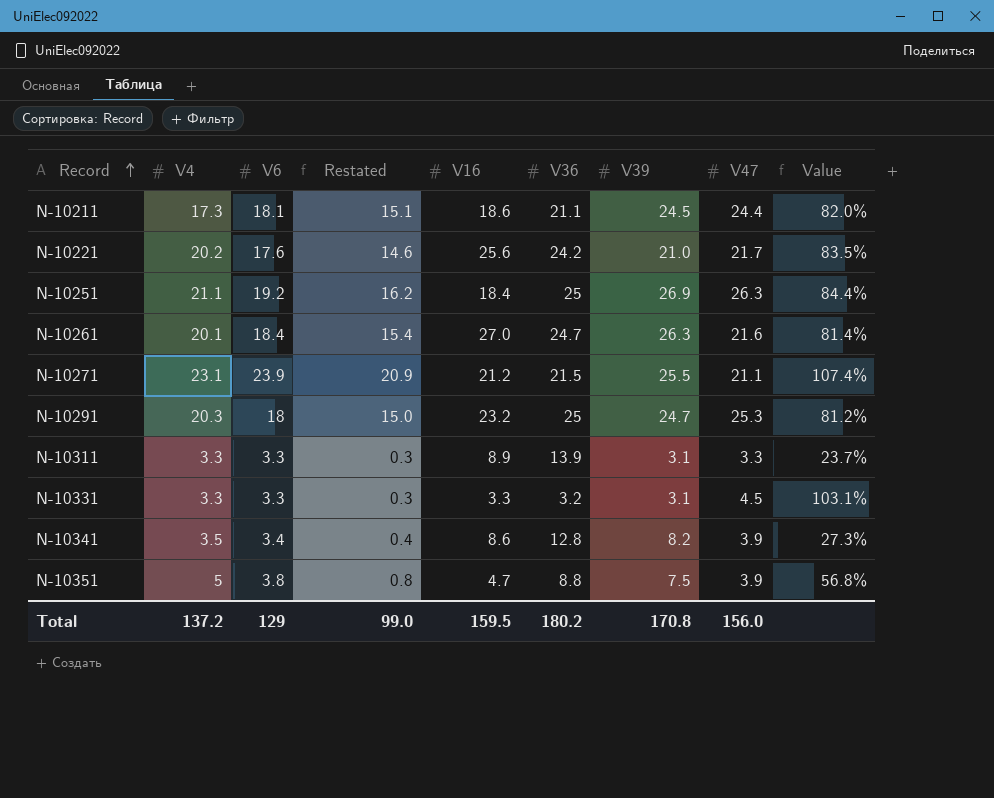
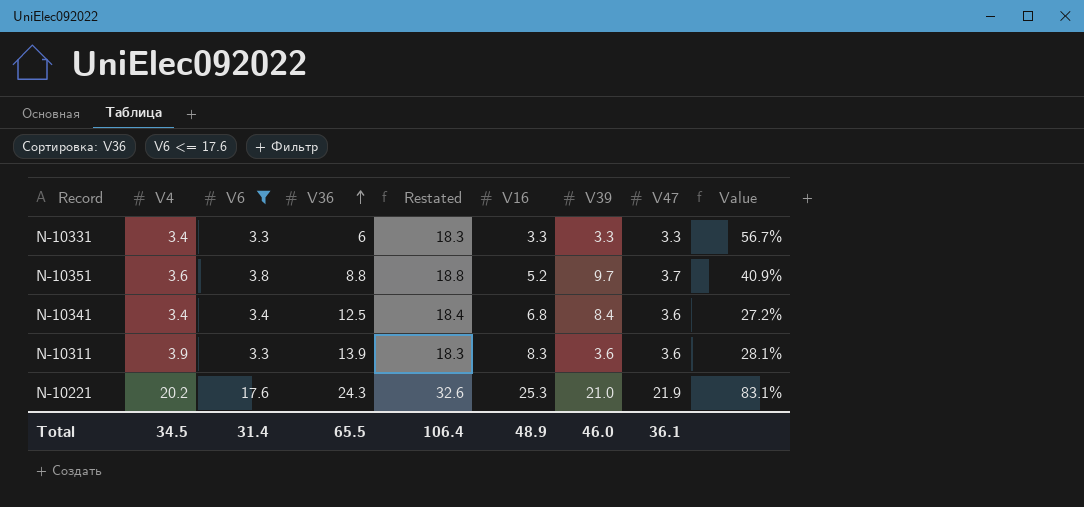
filter: none -> V6 <= 17.6
row order: Record ascending -> V36 ascending
column V36 | position: 6 -> 4
column Restated | formula: [V6] - 3 -> [V6] + 15
N-10331 | V4: 3.3 -> 3.4
N-10331 | V36: 3.2 -> 6
N-10331 | V39: 3.1 -> 3.3
N-10331 | V47: 4.5 -> 3.3
N-10331 | Value: 103.1% -> 56.7%
N-10351 | V4: 5 -> 3.6
N-10351 | V16: 4.7 -> 5.2
N-10351 | V39: 7.5 -> 9.7
N-10351 | V47: 3.9 -> 3.7
N-10351 | Value: 56.8% -> 40.9%
N-10341 | V4: 3.5 -> 3.4
N-10341 | V36: 12.8 -> 12.5
N-10341 | V16: 8.6 -> 6.8
N-10341 | V39: 8.2 -> 8.4
N-10341 | V47: 3.9 -> 3.6
N-10341 | Value: 27.3% -> 27.2%
N-10311 | V4: 3.3 -> 3.9
N-10311 | V16: 8.9 -> 8.3
N-10311 | V39: 3.1 -> 3.6
N-10311 | V47: 3.3 -> 3.6
N-10311 | Value: 23.7% -> 28.1%
N-10221 | V36: 24.2 -> 24.3
N-10221 | V16: 25.6 -> 25.3
N-10221 | V47: 21.7 -> 21.9
N-10221 | Value: 83.5% -> 83.1%
Total | V4: 137.2 -> 34.5
Total | V6: 129 -> 31.4
Total | V36: 180.2 -> 65.5
Total | Restated: 99.0 -> 106.4
Total | V16: 159.5 -> 48.9
Total | V39: 170.8 -> 46.0
Total | V47: 156.0 -> 36.1

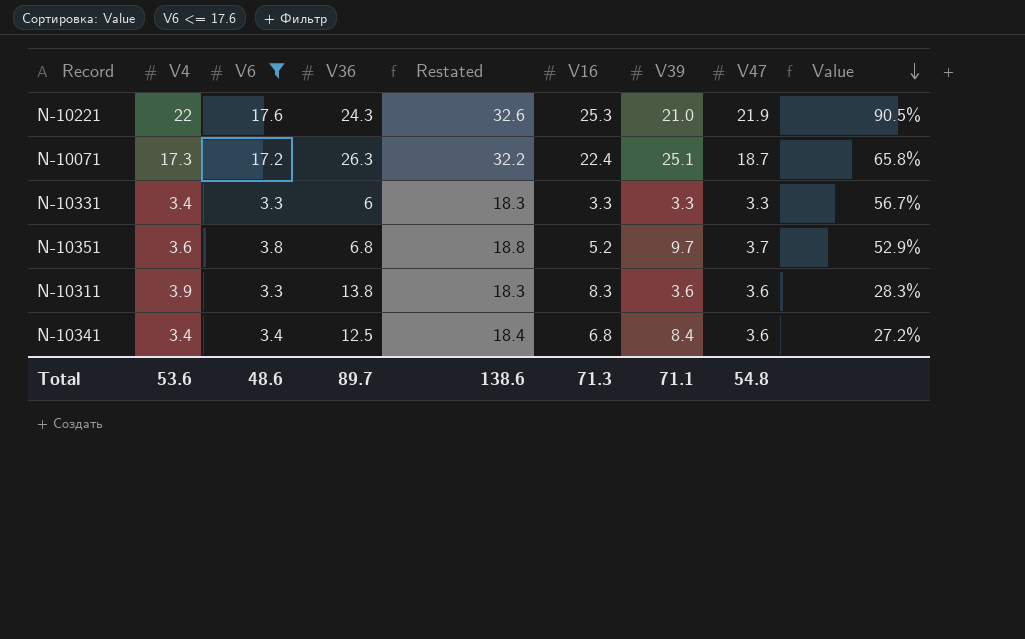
row order: V36 ascending -> Value descending
N-10221 | V4: 20.2 -> 22
N-10221 | Value: 83.1% -> 90.5%
row N-10071: none -> 17.3 | 17.2 | 26.3 | 32.2 | 22.4 | 25.1 | 18.7 | 65.8%
N-10351 | V36: 8.8 -> 6.8
N-10351 | Value: 40.9% -> 52.9%
N-10311 | V36: 13.9 -> 13.8
N-10311 | Value: 28.1% -> 28.3%
Total | V4: 34.5 -> 53.6
Total | V6: 31.4 -> 48.6
Total | V36: 65.5 -> 89.7
Total | Restated: 106.4 -> 138.6
Total | V16: 48.9 -> 71.3
Total | V39: 46.0 -> 71.1
Total | V47: 36.1 -> 54.8

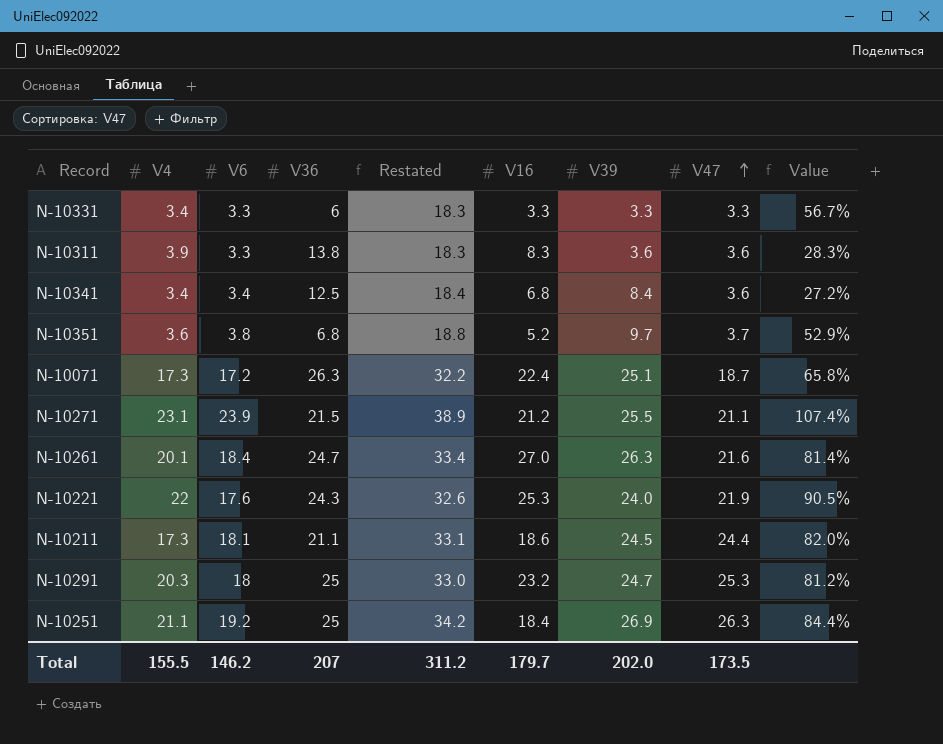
filter: V6 <= 17.6 -> none
row order: Value descending -> V47 ascending
N-10221 | V39: 21.0 -> 24.0
Total | V4: 53.6 -> 155.5
Total | V6: 48.6 -> 146.2
Total | V36: 89.7 -> 207
Total | Restated: 138.6 -> 311.2
Total | V16: 71.3 -> 179.7
Total | V39: 71.1 -> 202.0
Total | V47: 54.8 -> 173.5

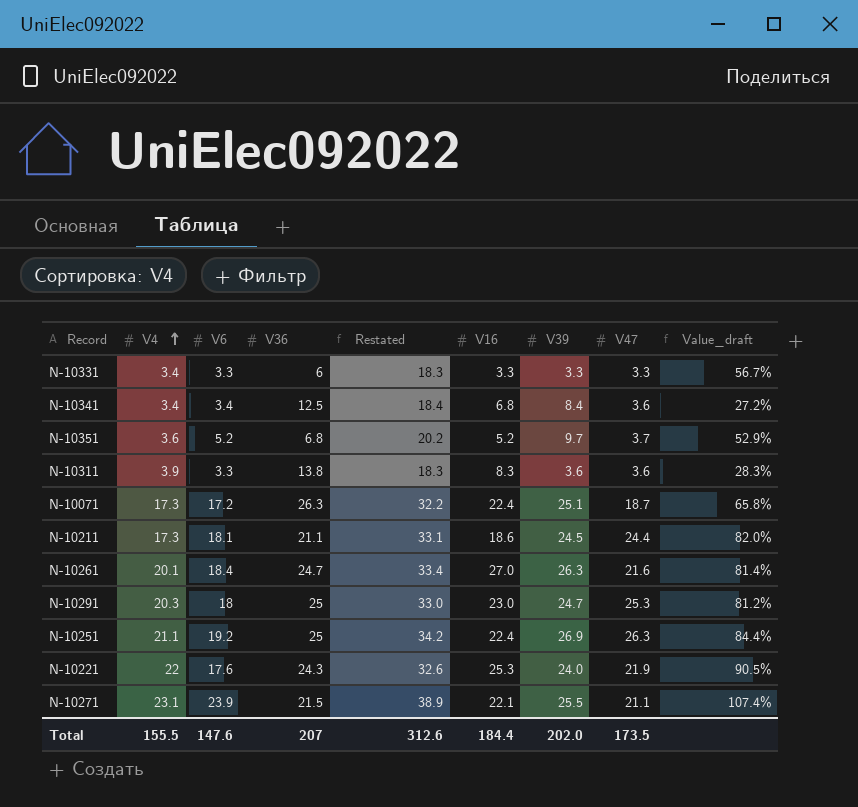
row order: V47 ascending -> V4 ascending
column name: Value -> Value_draft
N-10351 | V6: 3.8 -> 5.2
N-10351 | Restated: 18.8 -> 20.2
N-10291 | V16: 23.2 -> 23.0
N-10251 | V16: 18.4 -> 22.4
N-10271 | V16: 21.2 -> 22.1
Total | V6: 146.2 -> 147.6
Total | Restated: 311.2 -> 312.6
Total | V16: 179.7 -> 184.4

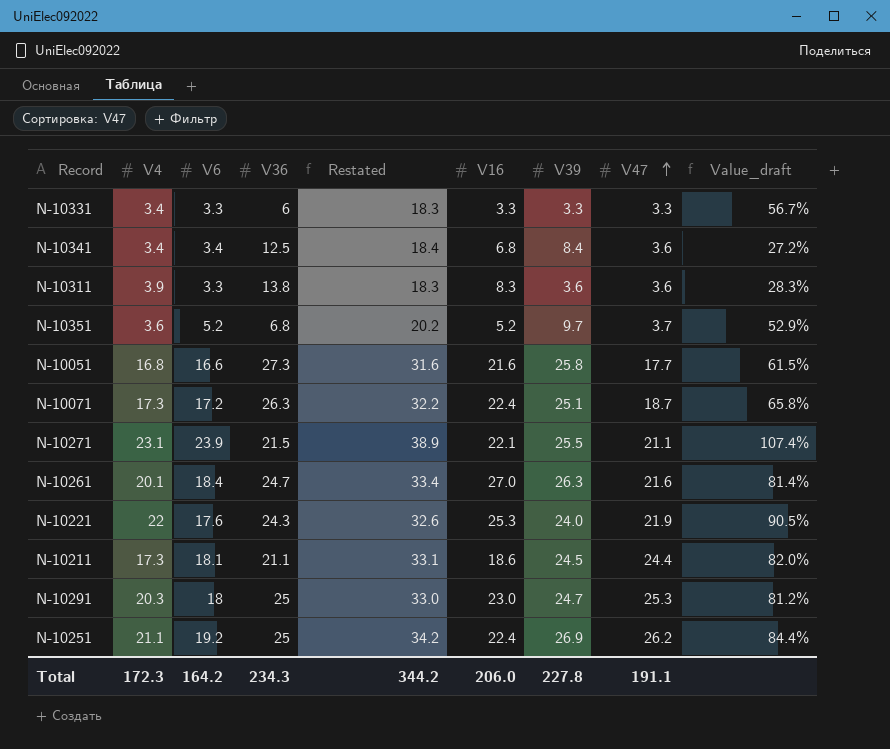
row order: V4 ascending -> V47 ascending
row N-10051: none -> 16.8 | 16.6 | 27.3 | 31.6 | 21.6 | 25.8 | 17.7 | 61.5%
N-10251 | V47: 26.3 -> 26.2
Total | V4: 155.5 -> 172.3
Total | V6: 147.6 -> 164.2
Total | V36: 207 -> 234.3
Total | Restated: 312.6 -> 344.2
Total | V16: 184.4 -> 206.0
Total | V39: 202.0 -> 227.8
Total | V47: 173.5 -> 191.1

